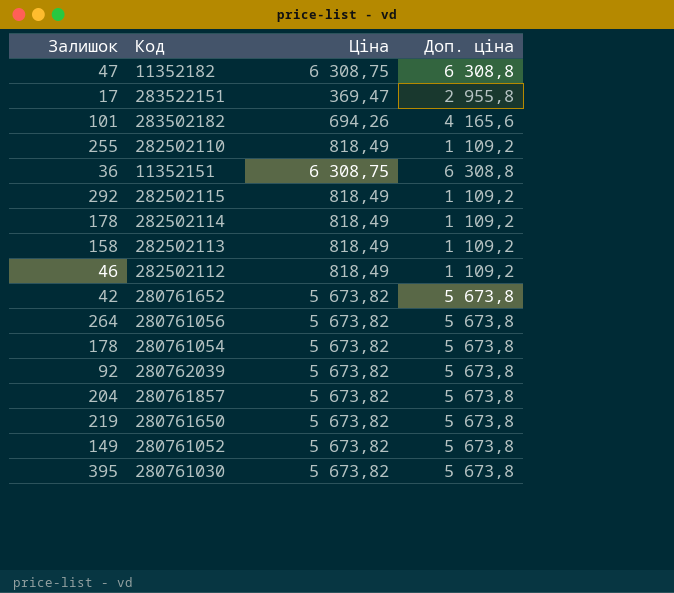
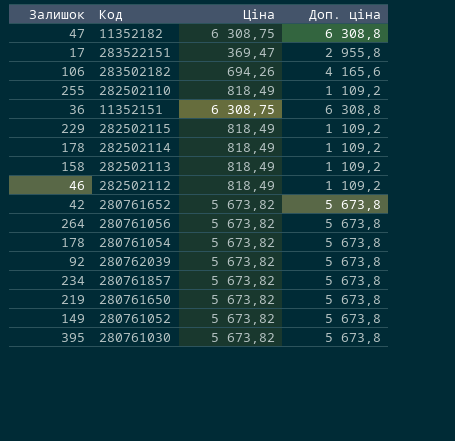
283502182 | Залишок: 101 -> 106
282502115 | Залишок: 292 -> 229
280761857 | Залишок: 204 -> 234

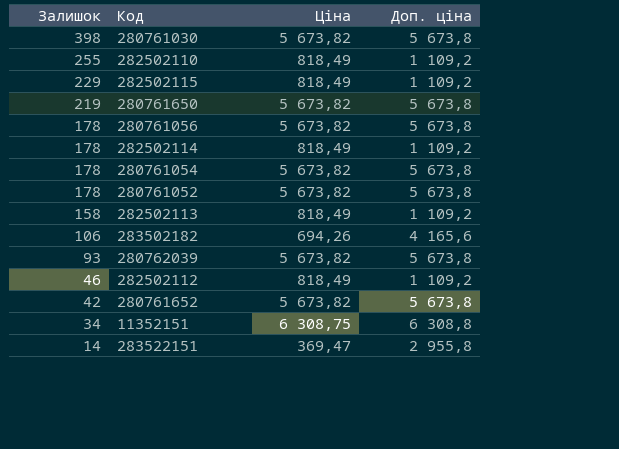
row order: none -> Залишок descending
row 11352182: 47 | 6 308,75 | 6 308,8 -> none
row 280761857: 234 | 5 673,82 | 5 673,8 -> none
280761030 | Залишок: 395 -> 398
280761056 | Залишок: 264 -> 178
280761052 | Залишок: 149 -> 178
280762039 | Залишок: 92 -> 93
11352151 | Залишок: 36 -> 34
283522151 | Залишок: 17 -> 14

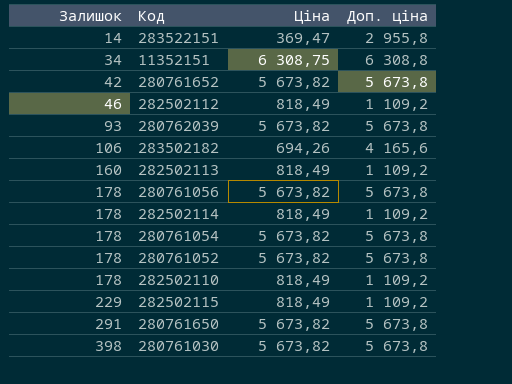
row order: Залишок descending -> Залишок ascending
282502113 | Залишок: 158 -> 160
282502110 | Залишок: 255 -> 178
280761650 | Залишок: 219 -> 291

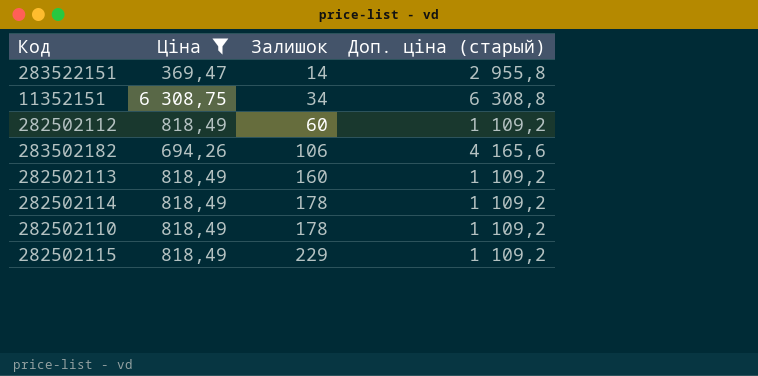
filter: none -> Ціна != 5 673,82
column Залишок | position: 1 -> 3
column name: Доп. ціна -> Доп. ціна (старый)
282502112 | Залишок: 46 -> 60

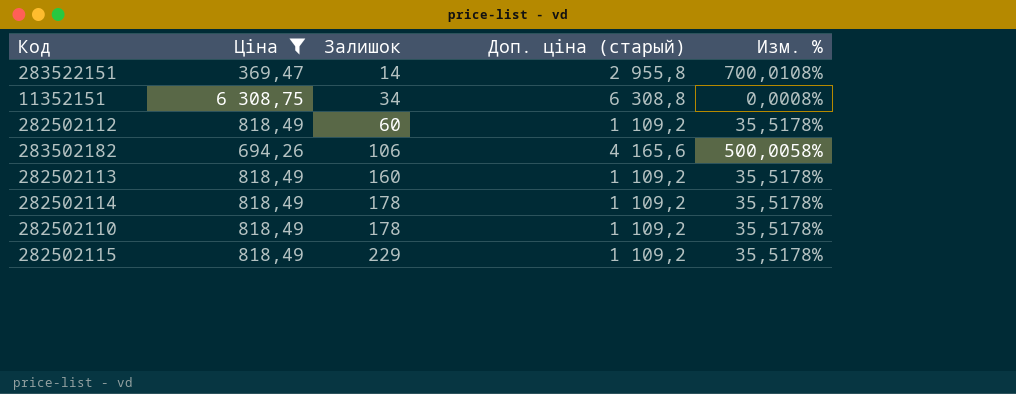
column Изм. % | formula: none -> ([Доп. ціна (старый)] - [Ціна]) / [Ціна]

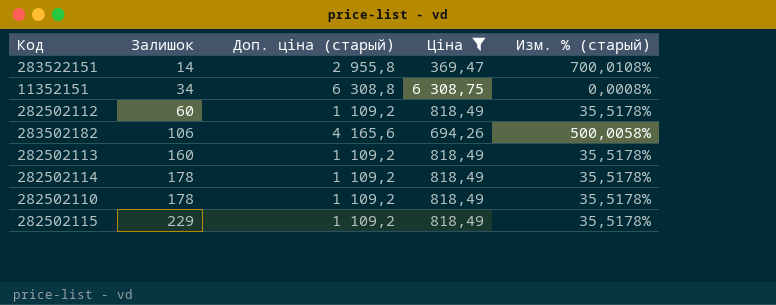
column Ціна | position: 2 -> 4
column name: Изм. % -> Изм. % (старый)

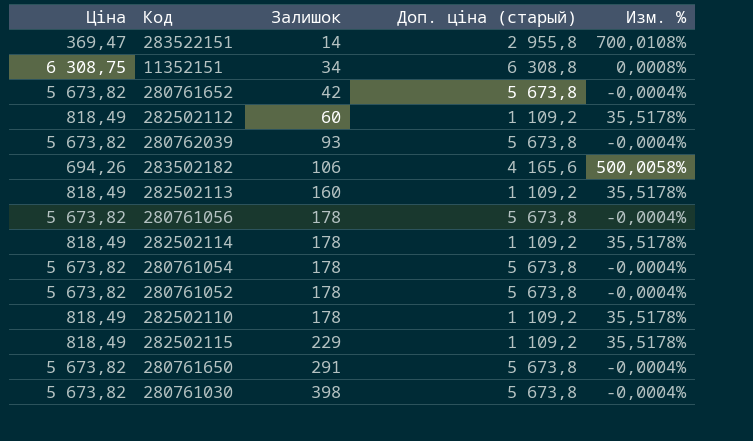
filter: Ціна != 5 673,82 -> none
column Ціна | position: 4 -> 1
column name: Изм. % (старый) -> Изм. %

